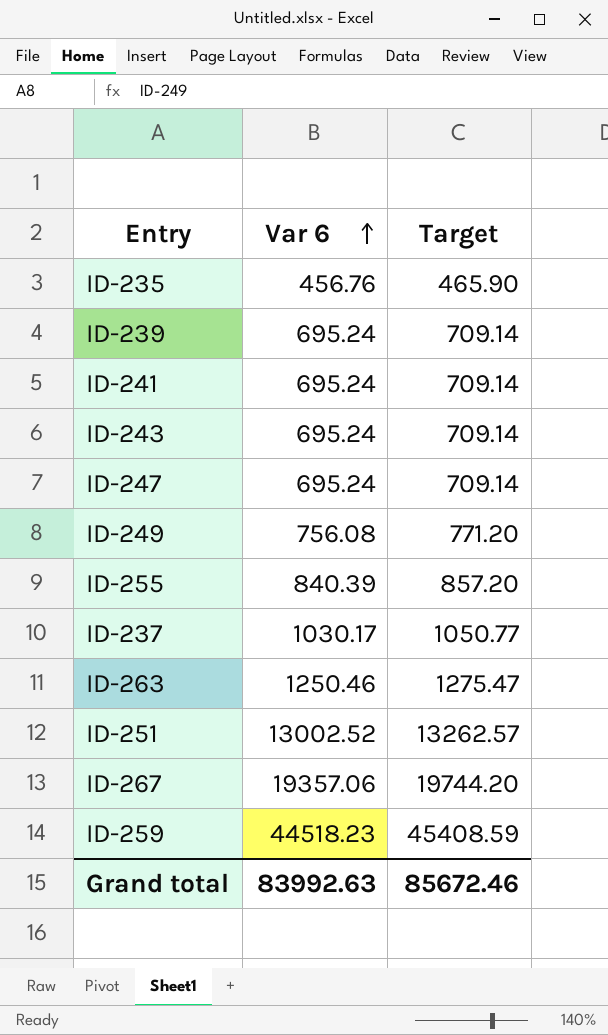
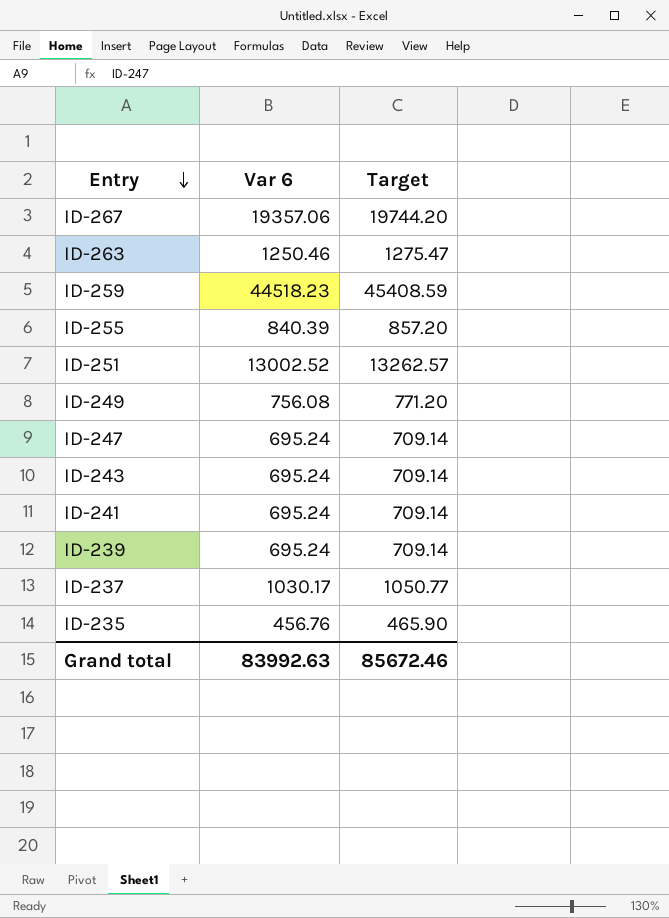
row order: Var 6 ascending -> Entry descending

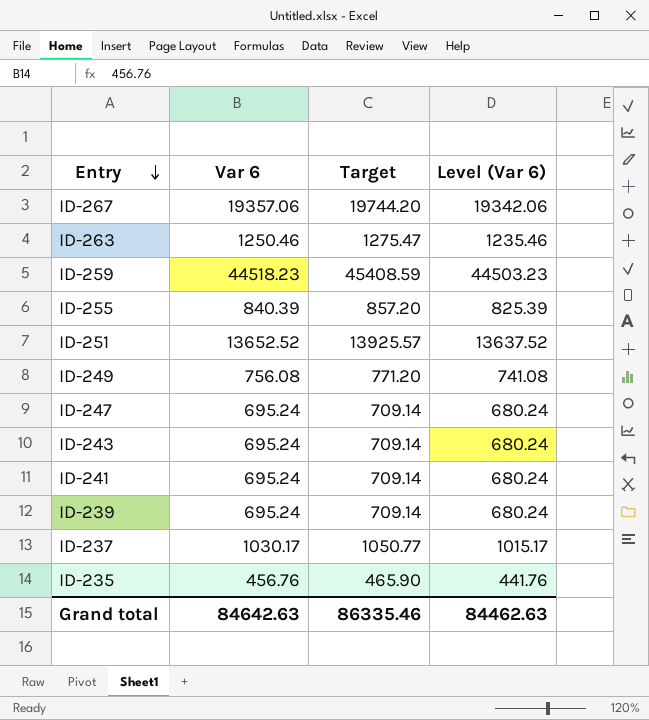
column Level (Var 6) | formula: none -> [Var 6] - 15
ID-251 | Var 6: 13002.52 -> 13652.52
ID-251 | Target: 13262.57 -> 13925.57
Grand total | Var 6: 83992.63 -> 84642.63
Grand total | Target: 85672.46 -> 86335.46

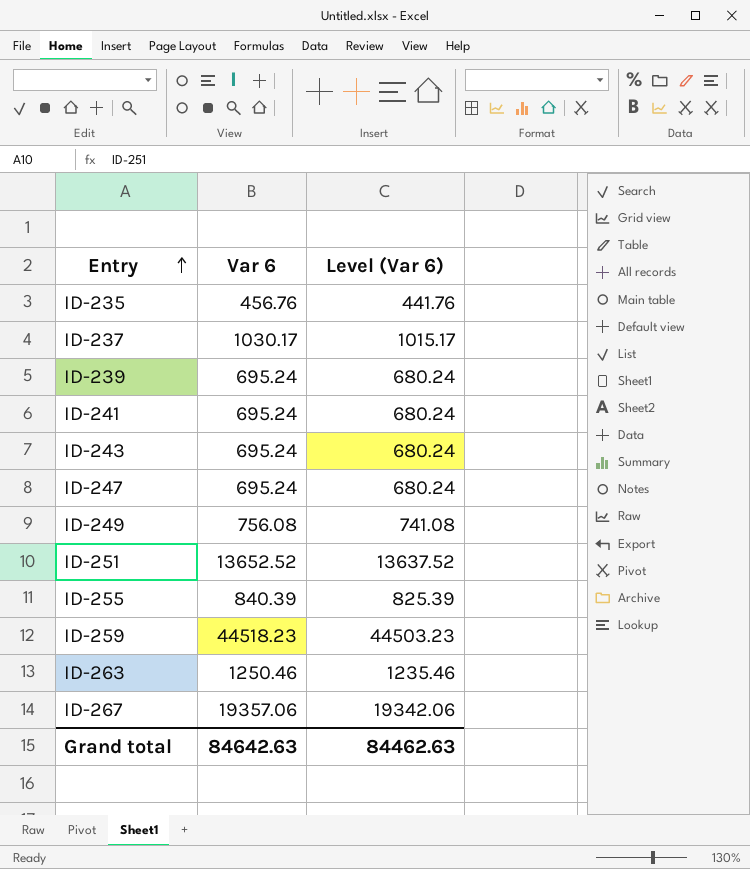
row order: Entry descending -> Entry ascending
column Target | formula: [Var 6] * 1.02 -> none

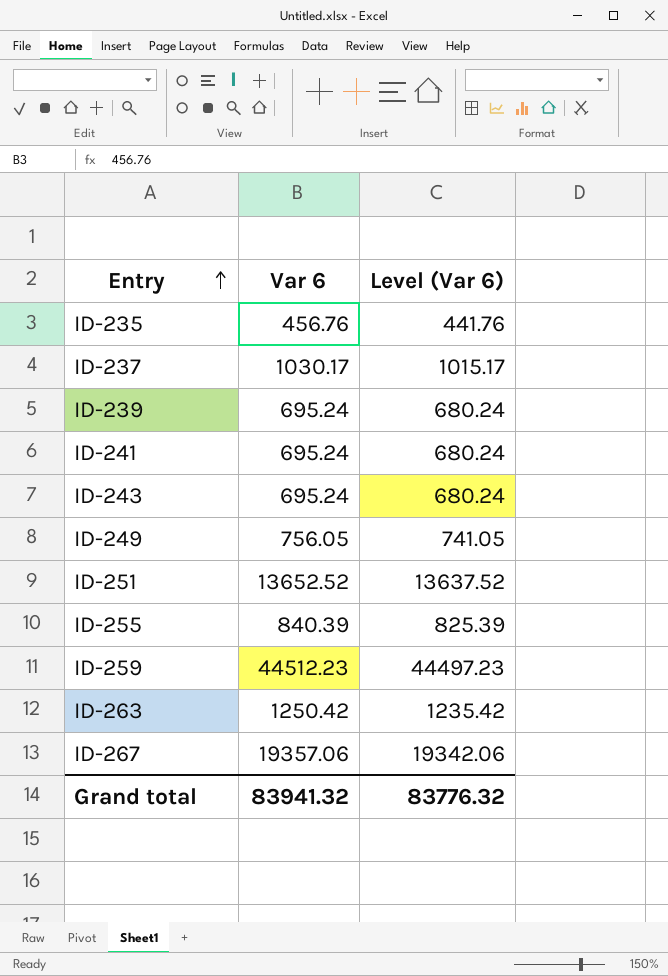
row ID-247: 695.24 | 680.24 -> none
ID-249 | Var 6: 756.08 -> 756.05
ID-249 | Level (Var 6): 741.08 -> 741.05
ID-259 | Var 6: 44518.23 -> 44512.23
ID-259 | Level (Var 6): 44503.23 -> 44497.23
ID-263 | Var 6: 1250.46 -> 1250.42
ID-263 | Level (Var 6): 1235.46 -> 1235.42
Grand total | Var 6: 84642.63 -> 83941.32
Grand total | Level (Var 6): 84462.63 -> 83776.32

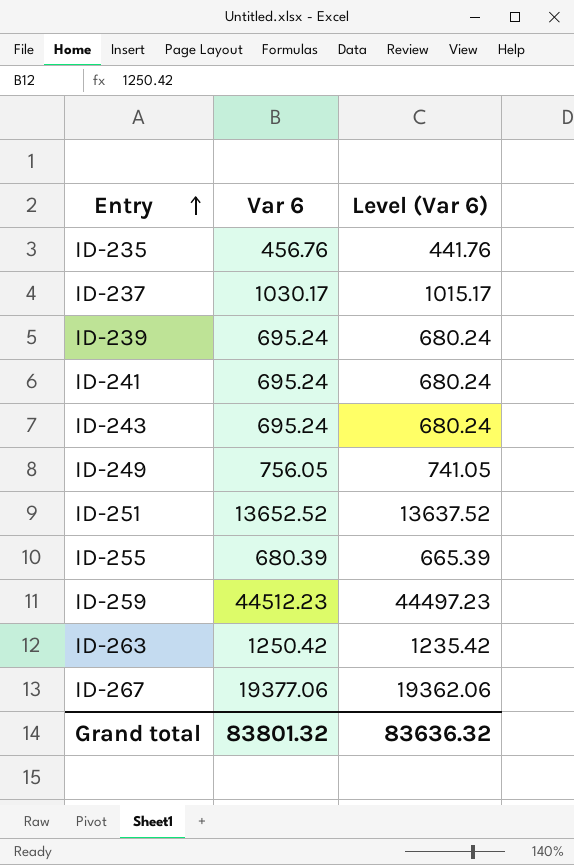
ID-255 | Var 6: 840.39 -> 680.39
ID-255 | Level (Var 6): 825.39 -> 665.39
ID-267 | Var 6: 19357.06 -> 19377.06
ID-267 | Level (Var 6): 19342.06 -> 19362.06
Grand total | Var 6: 83941.32 -> 83801.32
Grand total | Level (Var 6): 83776.32 -> 83636.32

